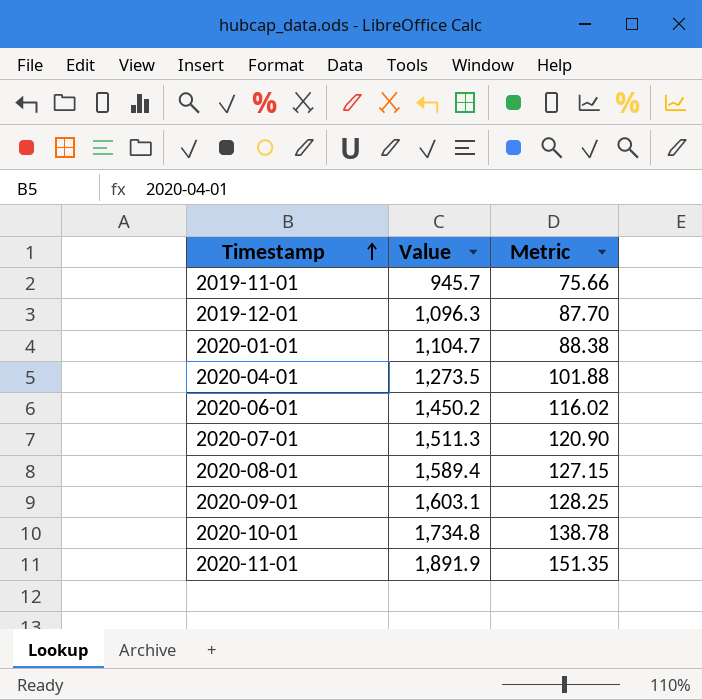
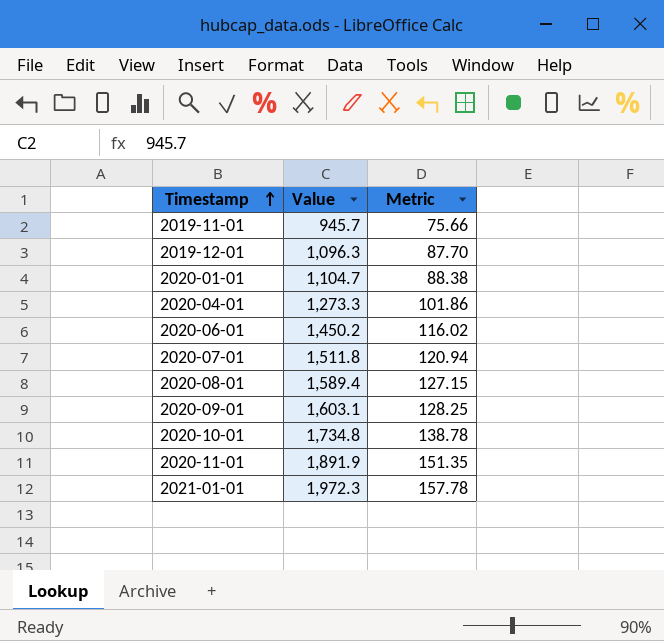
2020-04-01 | Value: 1,273.5 -> 1,273.3
2020-04-01 | Metric: 101.88 -> 101.86
2020-07-01 | Value: 1,511.3 -> 1,511.8
2020-07-01 | Metric: 120.90 -> 120.94
row 2021-01-01: none -> 1,972.3 | 157.78

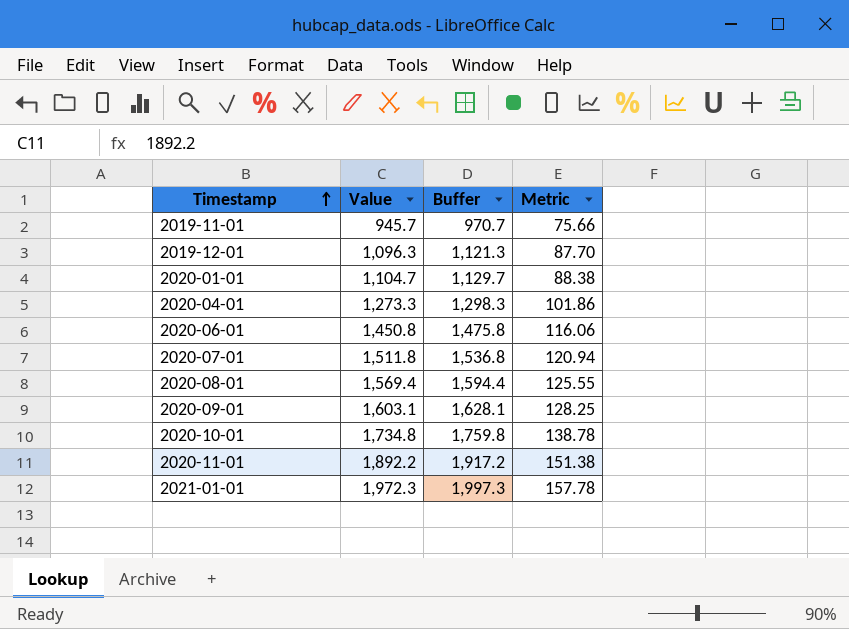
column Buffer | formula: none -> [Value] + 25
2020-06-01 | Value: 1,450.2 -> 1,450.8
2020-06-01 | Metric: 116.02 -> 116.06
2020-08-01 | Value: 1,589.4 -> 1,569.4
2020-08-01 | Metric: 127.15 -> 125.55
2020-11-01 | Value: 1,891.9 -> 1,892.2
2020-11-01 | Metric: 151.35 -> 151.38

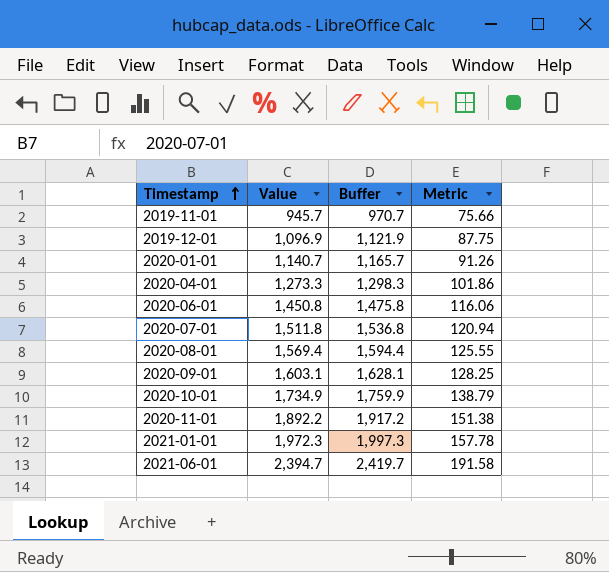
2019-12-01 | Value: 1,096.3 -> 1,096.9
2019-12-01 | Buffer: 1,121.3 -> 1,121.9
2019-12-01 | Metric: 87.70 -> 87.75
2020-01-01 | Value: 1,104.7 -> 1,140.7
2020-01-01 | Buffer: 1,129.7 -> 1,165.7
2020-01-01 | Metric: 88.38 -> 91.26
2020-10-01 | Value: 1,734.8 -> 1,734.9
2020-10-01 | Buffer: 1,759.8 -> 1,759.9
2020-10-01 | Metric: 138.78 -> 138.79
row 2021-06-01: none -> 2,394.7 | 2,419.7 | 191.58

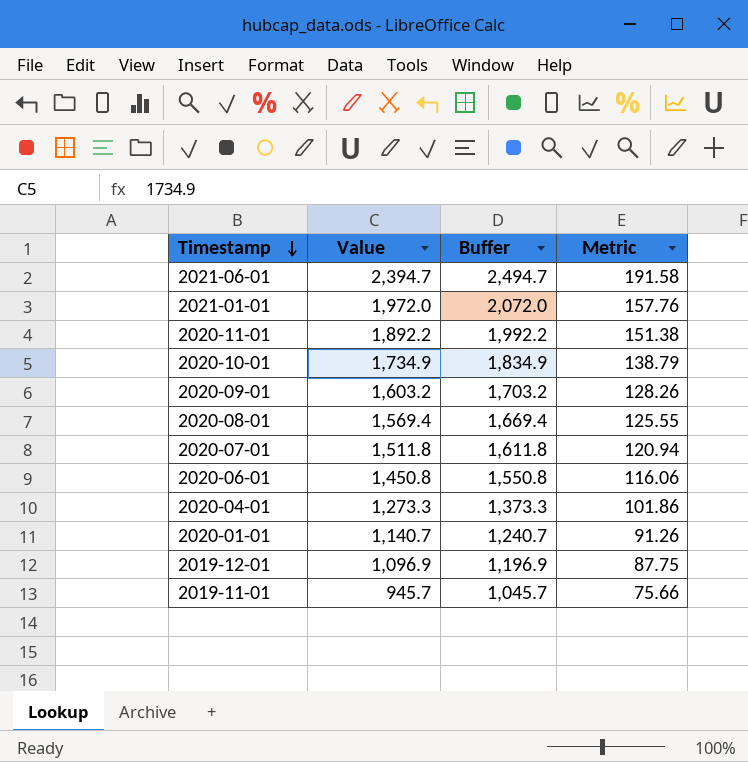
row order: Timestamp ascending -> Timestamp descending
column Buffer | formula: [Value] + 25 -> [Value] + 100
2021-01-01 | Value: 1,972.3 -> 1,972.0
2021-01-01 | Metric: 157.78 -> 157.76
2020-09-01 | Value: 1,603.1 -> 1,603.2
2020-09-01 | Metric: 128.25 -> 128.26

